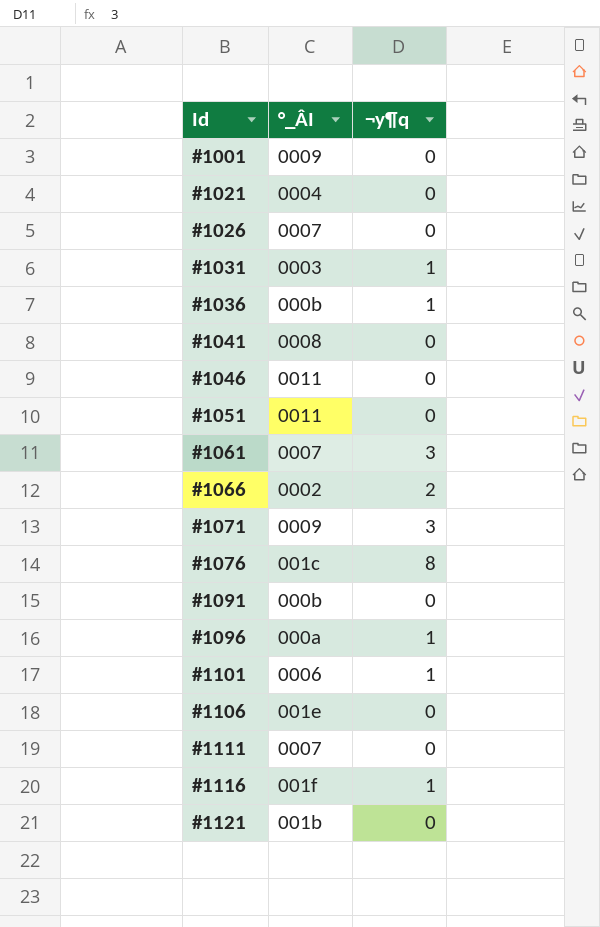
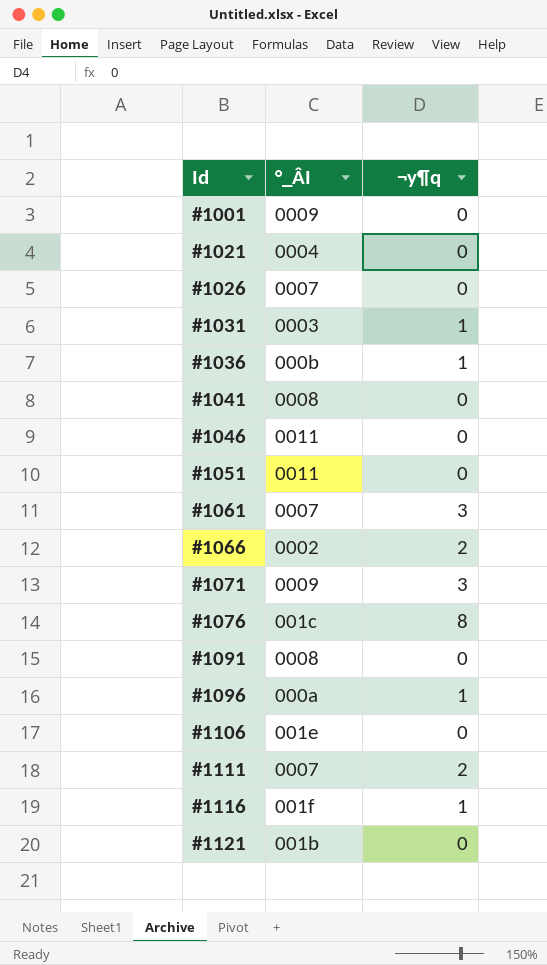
row #1101: 0006 | 1 -> none
#1091 | °_ÂI: 000b -> 0008
#1111 | ¬y¶q: 0 -> 2

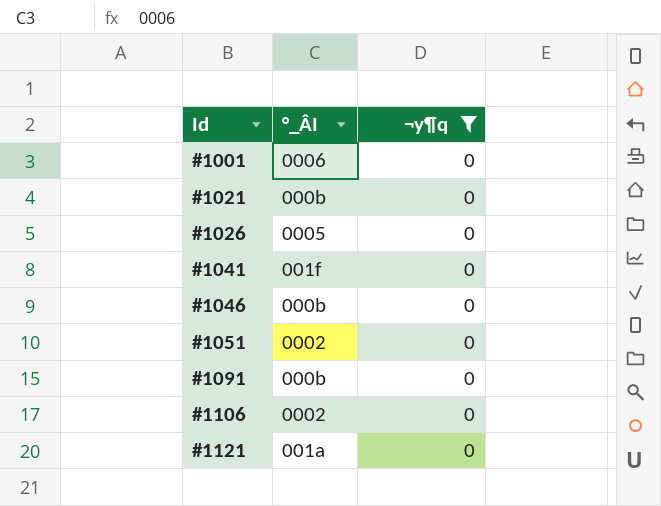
filter: none -> ¬y¶q = 0
#1001 | °_ÂI: 0009 -> 0006
#1021 | °_ÂI: 0004 -> 000b
#1026 | °_ÂI: 0007 -> 0005
#1041 | °_ÂI: 0008 -> 001f
#1046 | °_ÂI: 0011 -> 000b
#1051 | °_ÂI: 0011 -> 0002
#1091 | °_ÂI: 0008 -> 000b
#1106 | °_ÂI: 001e -> 0002
#1121 | °_ÂI: 001b -> 001a

